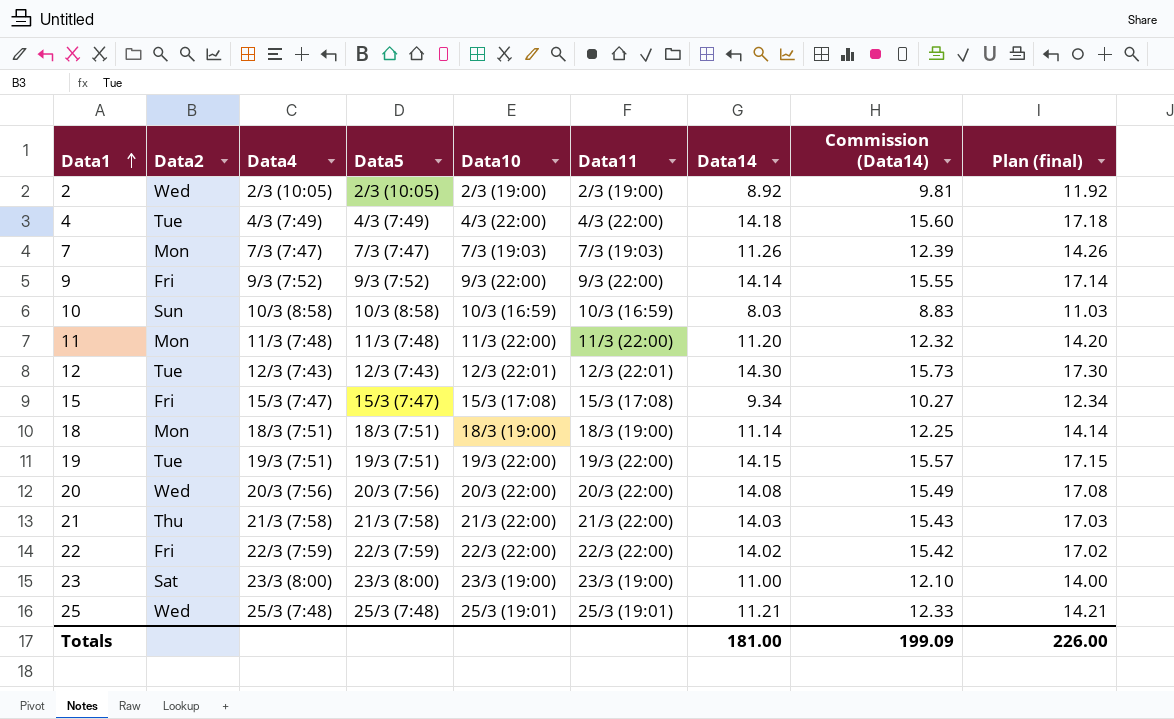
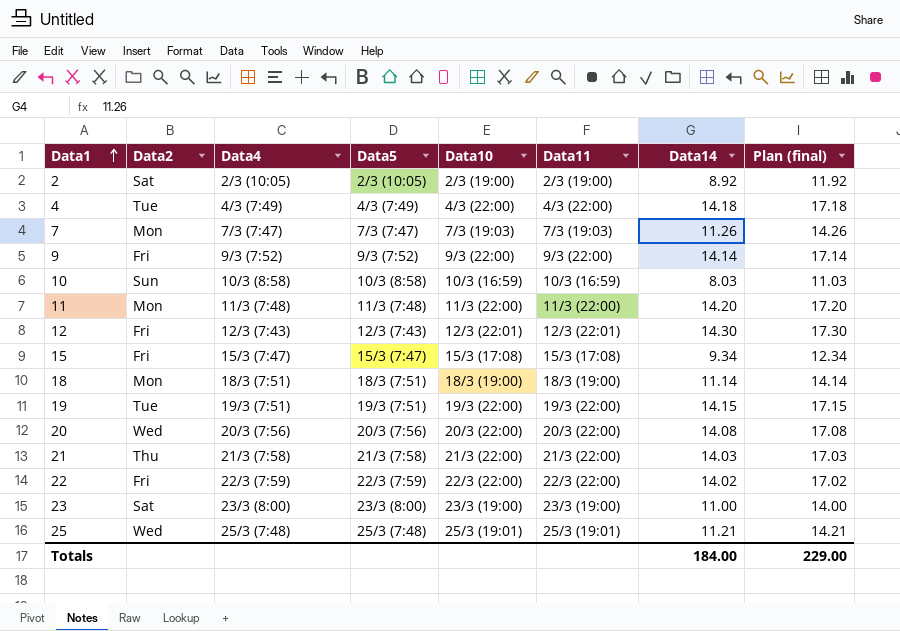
column Commission (Data14) | formula: [Data14] * 1.1 -> none
2 | Data2: Wed -> Sat
11 | Data14: 11.20 -> 14.20
11 | Plan (final): 14.20 -> 17.20
12 | Data2: Tue -> Fri
Totals | Data14: 181.00 -> 184.00
Totals | Plan (final): 226.00 -> 229.00

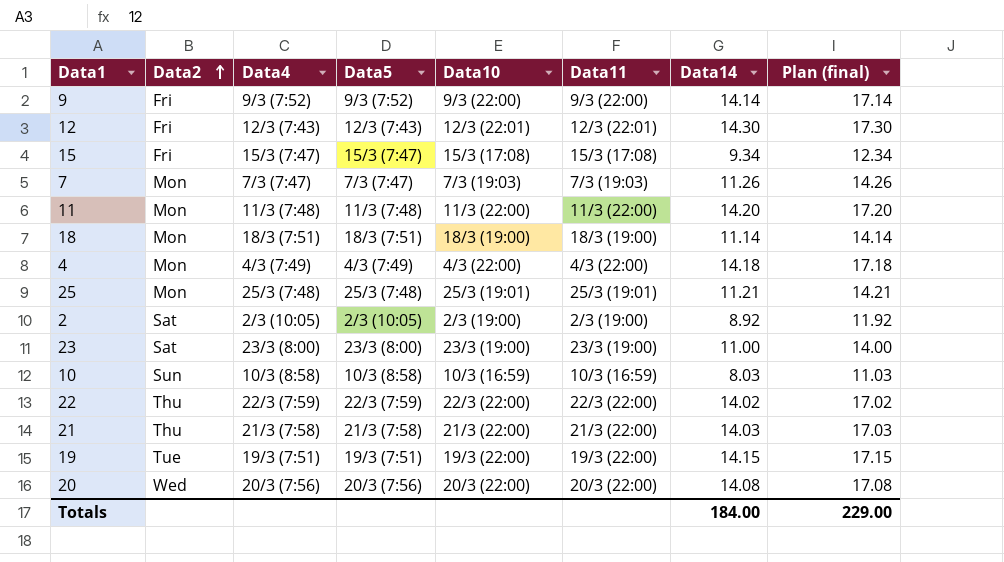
row order: Data1 ascending -> Data2 ascending
4 | Data2: Tue -> Mon
25 | Data2: Wed -> Mon
22 | Data2: Fri -> Thu

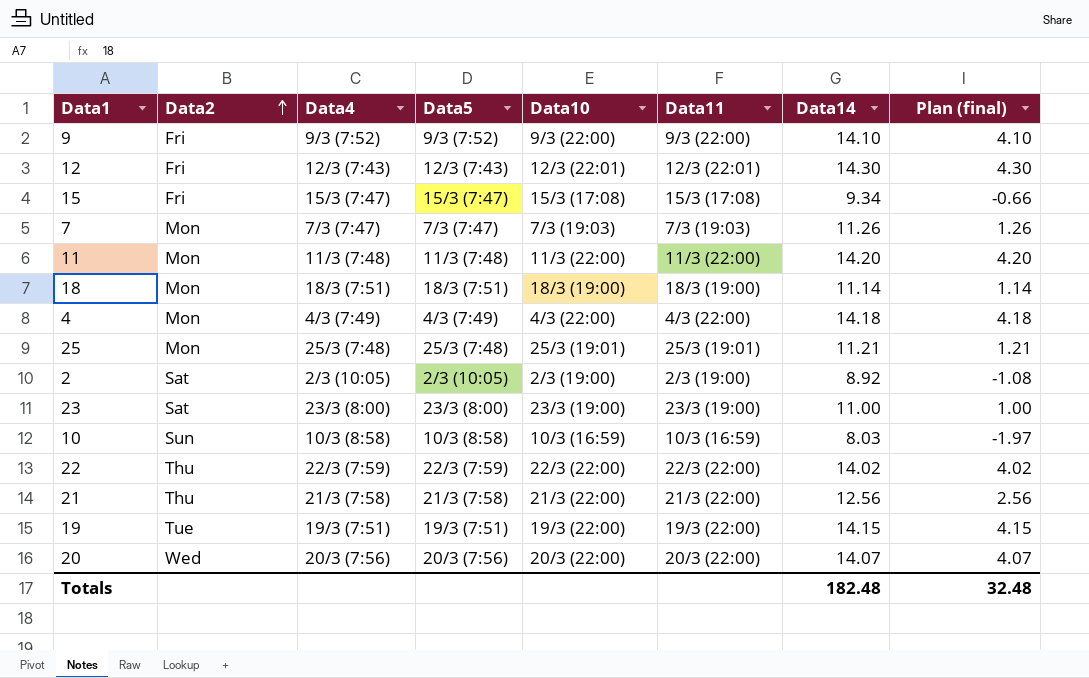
column Plan (final) | formula: [Data14] + 3 -> [Data14] - 10
9 | Data14: 14.14 -> 14.10
21 | Data14: 14.03 -> 12.56
20 | Data14: 14.08 -> 14.07
Totals | Data14: 184.00 -> 182.48
Totals | Plan (final): 229.00 -> 32.48

